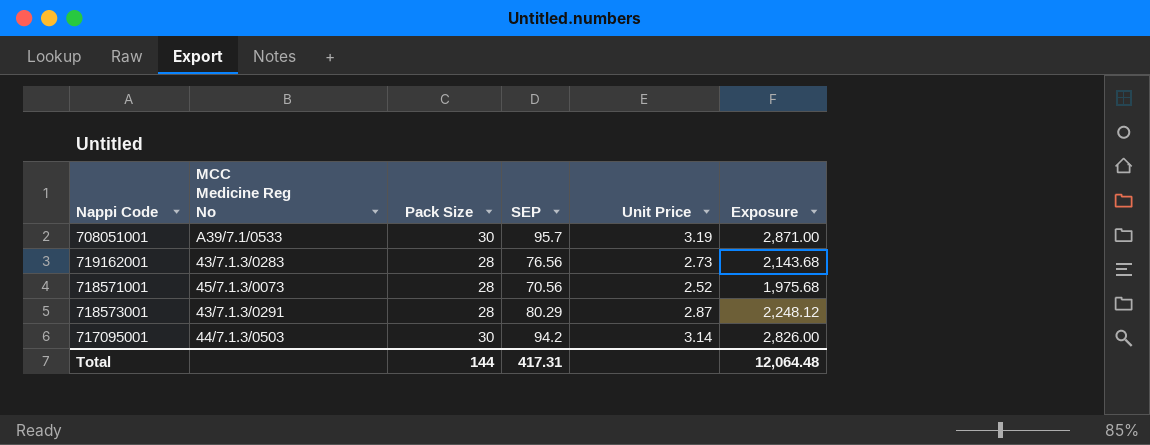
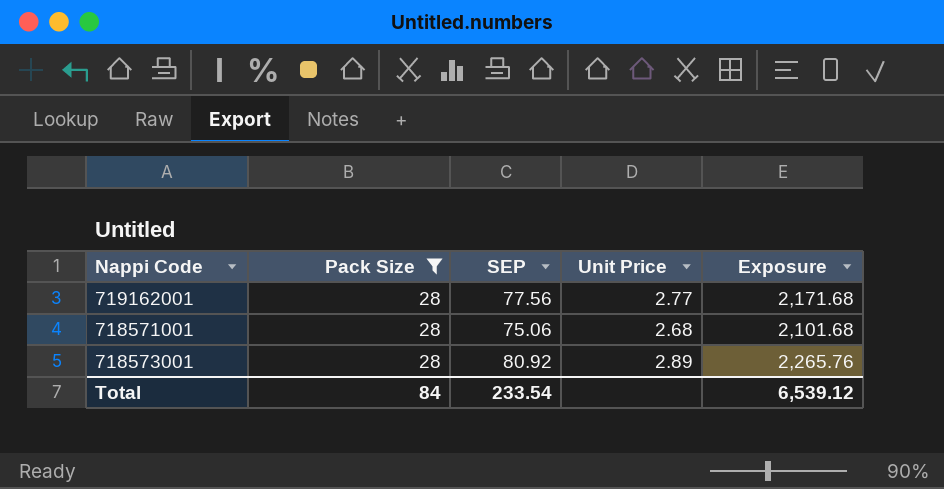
filter: none -> Pack Size = 28
column MCC Medicine Reg No | position: 2 -> none
719162001 | SEP: 76.56 -> 77.56
719162001 | Unit Price: 2.73 -> 2.77
719162001 | Exposure: 2,143.68 -> 2,171.68
718571001 | SEP: 70.56 -> 75.06
718571001 | Unit Price: 2.52 -> 2.68
718571001 | Exposure: 1,975.68 -> 2,101.68
718573001 | SEP: 80.29 -> 80.92
718573001 | Unit Price: 2.87 -> 2.89
718573001 | Exposure: 2,248.12 -> 2,265.76
Total | Pack Size: 144 -> 84
Total | SEP: 417.31 -> 233.54
Total | Exposure: 12,064.48 -> 6,539.12

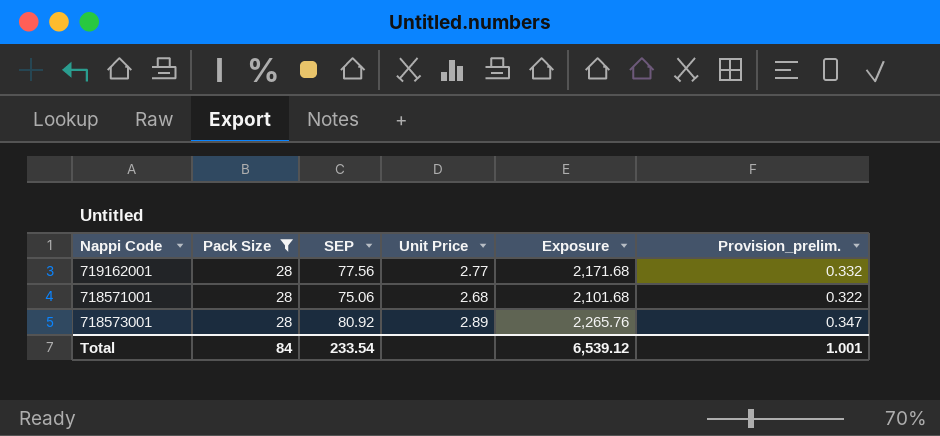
column Provision_prelim. | formula: none -> [Unit Price] * 0.12

